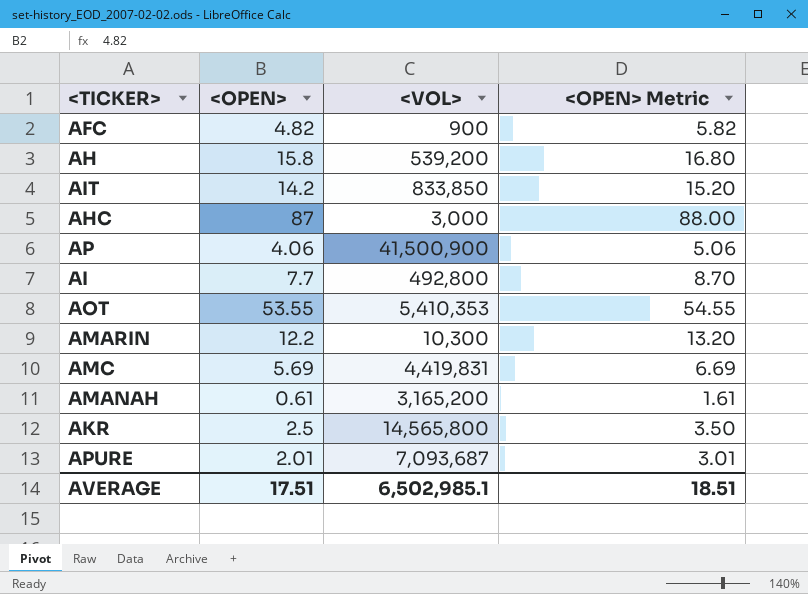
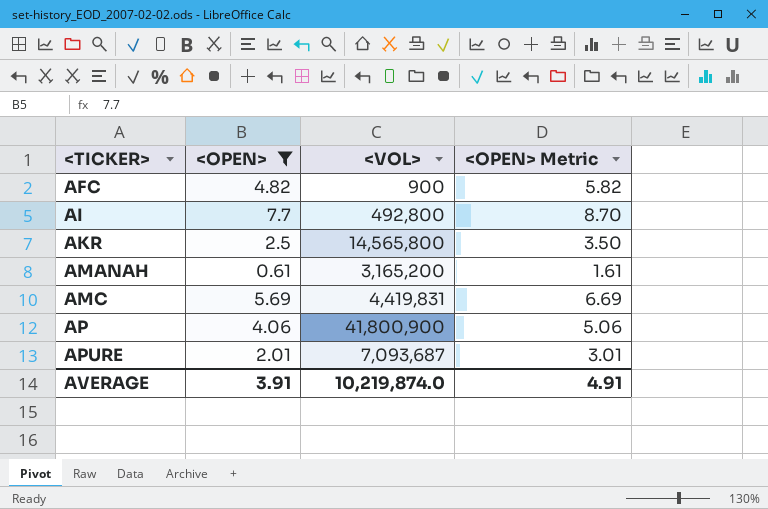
filter: none -> <OPEN> <= 7.7
row order: none -> <TICKER> ascending
AP | <VOL>: 41,500,900 -> 41,800,900
AVERAGE | <OPEN>: 17.51 -> 3.91
AVERAGE | <VOL>: 6,502,985.1 -> 10,219,874.0
AVERAGE | <OPEN> Metric: 18.51 -> 4.91

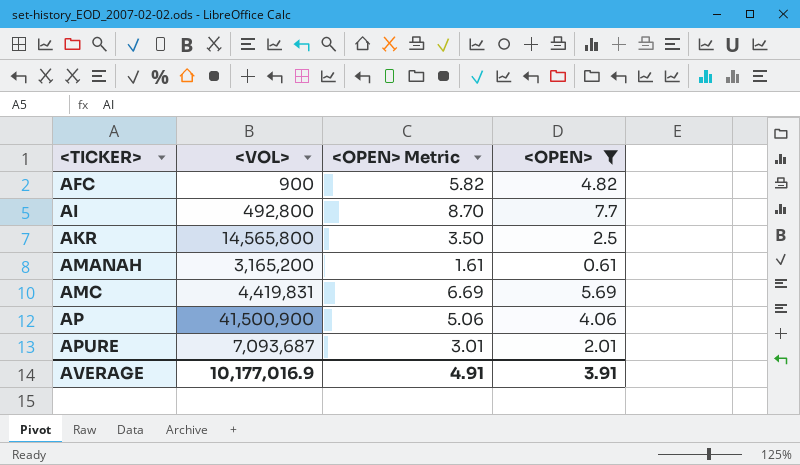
column <OPEN> | position: 2 -> 4
AP | <VOL>: 41,800,900 -> 41,500,900
AVERAGE | <VOL>: 10,219,874.0 -> 10,177,016.9

